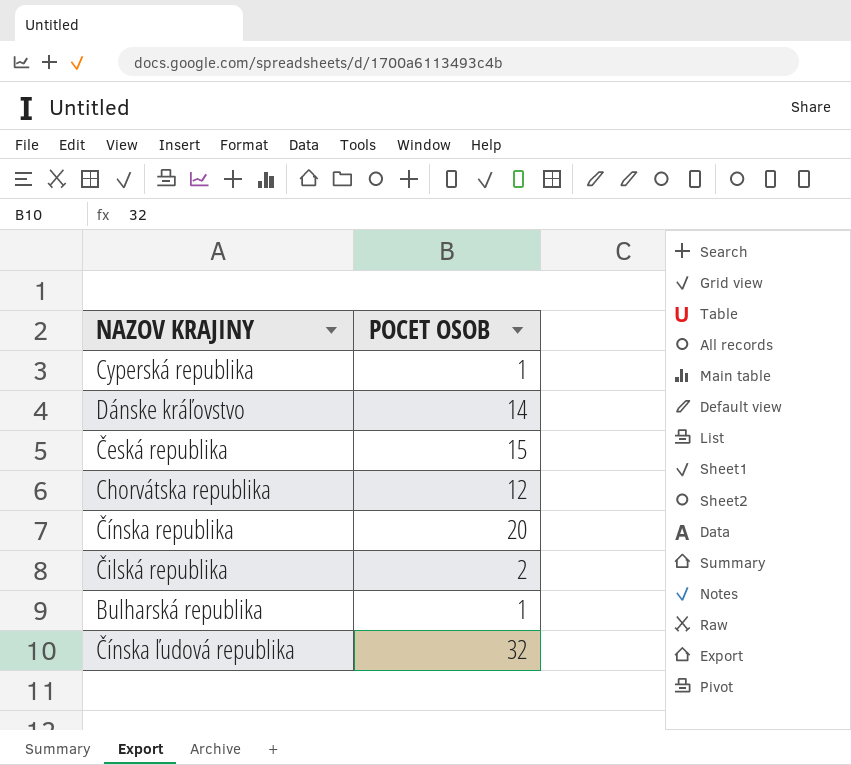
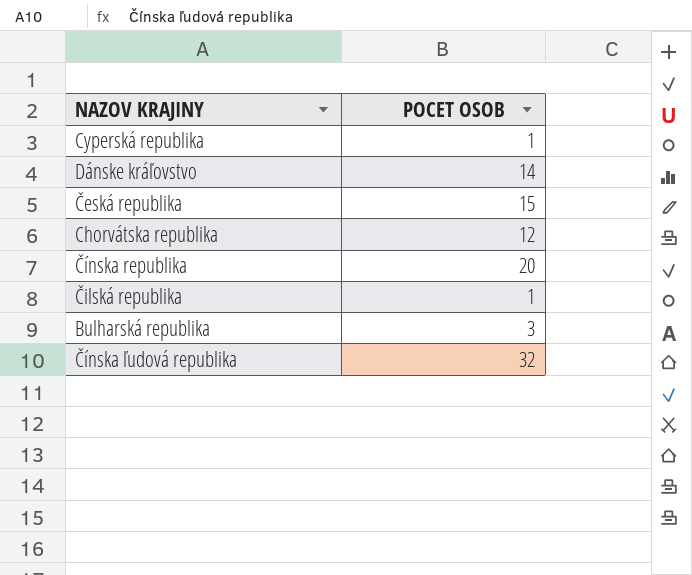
Čilská republika | POCET OSOB: 2 -> 1
Bulharská republika | POCET OSOB: 1 -> 3

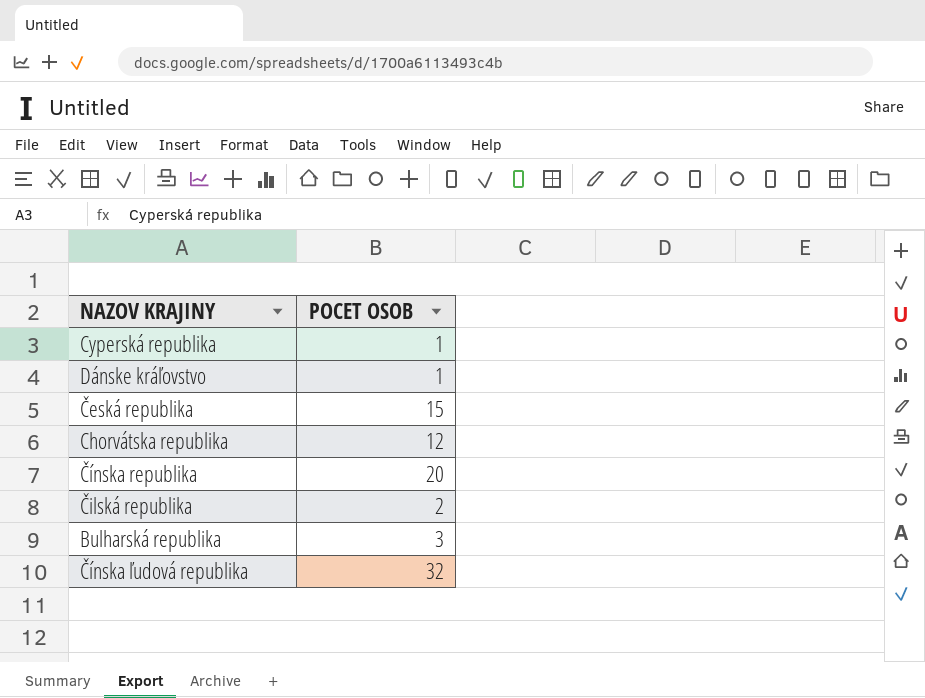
Dánske kráľovstvo | POCET OSOB: 14 -> 1
Čilská republika | POCET OSOB: 1 -> 2

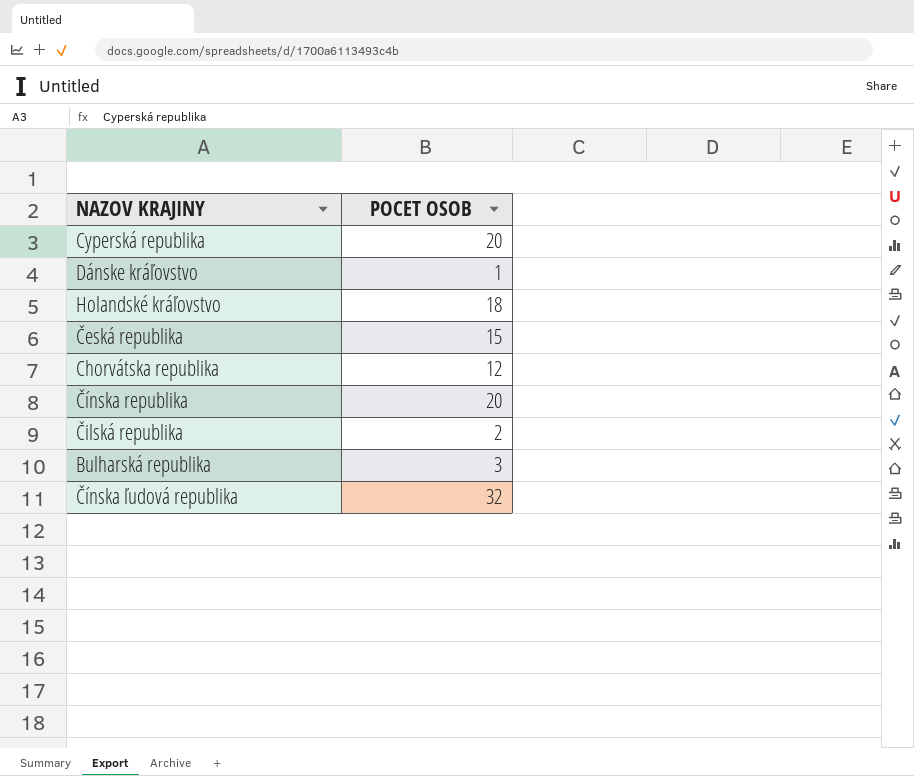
Cyperská republika | POCET OSOB: 1 -> 20
row Holandské kráľovstvo: none -> 18

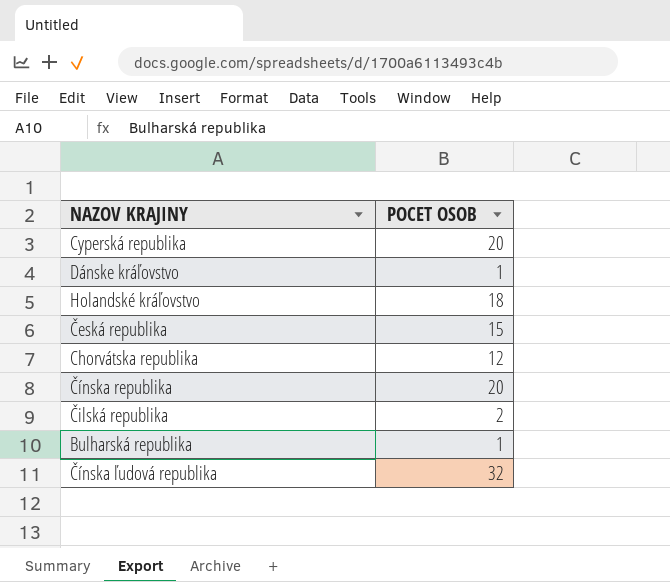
Bulharská republika | POCET OSOB: 3 -> 1

